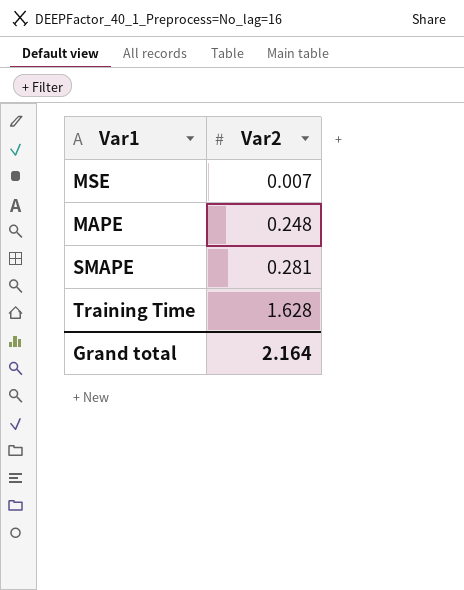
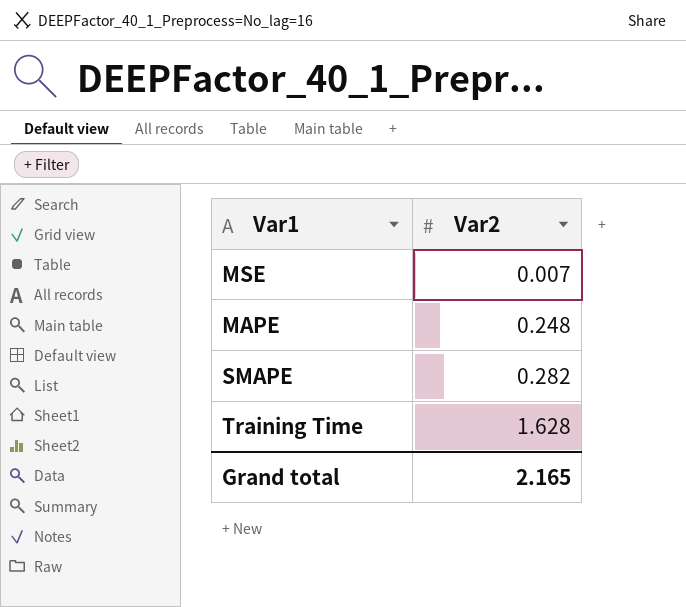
SMAPE | Var2: 0.281 -> 0.282
Grand total | Var2: 2.164 -> 2.165

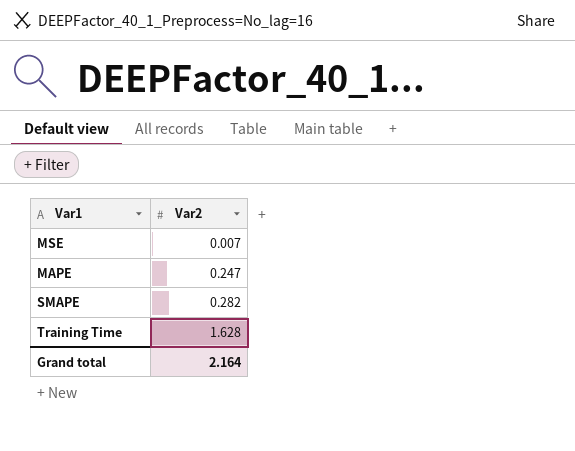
MAPE | Var2: 0.248 -> 0.247
Grand total | Var2: 2.165 -> 2.164

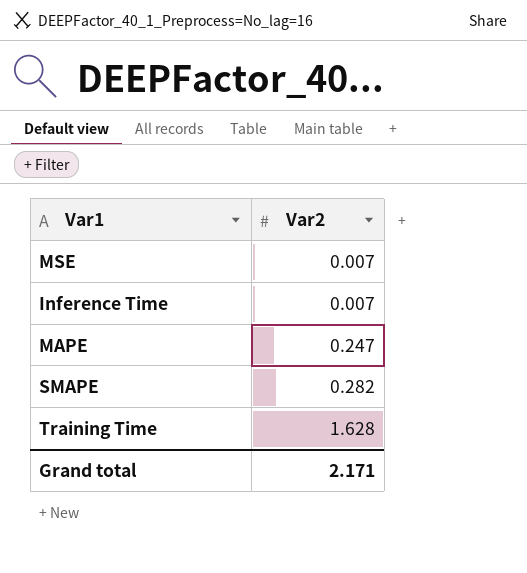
row Inference Time: none -> 0.007
Grand total | Var2: 2.164 -> 2.171

